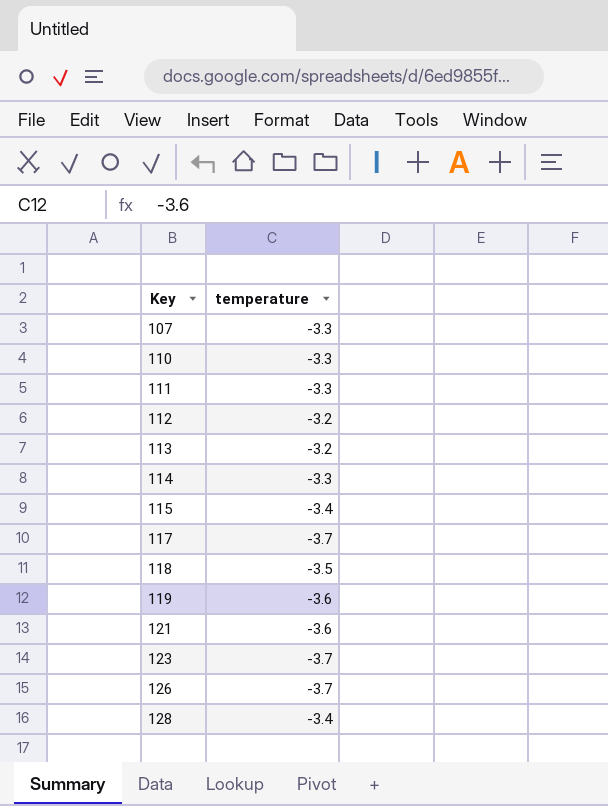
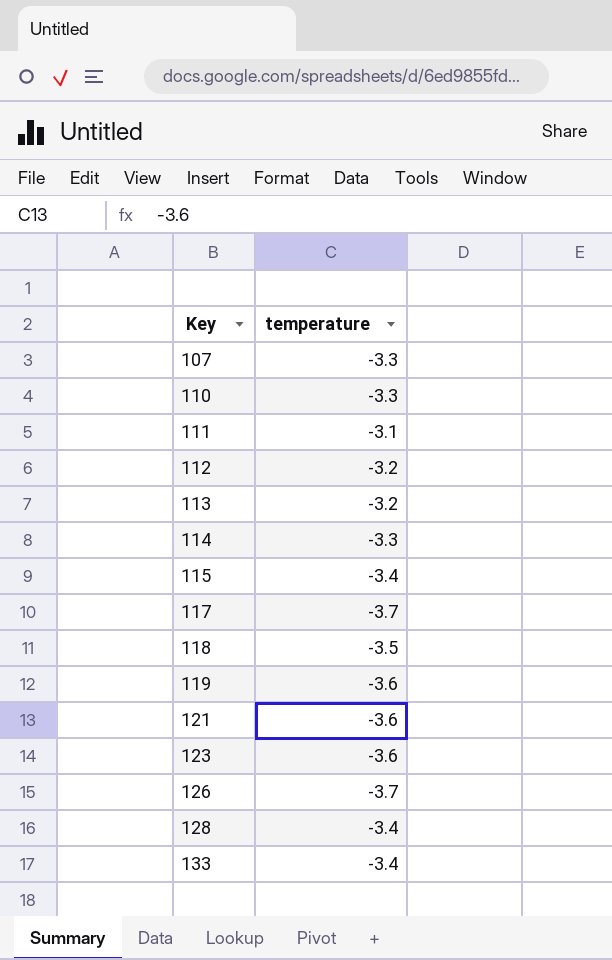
111 | temperature: -3.3 -> -3.1
123 | temperature: -3.7 -> -3.6
row 133: none -> -3.4

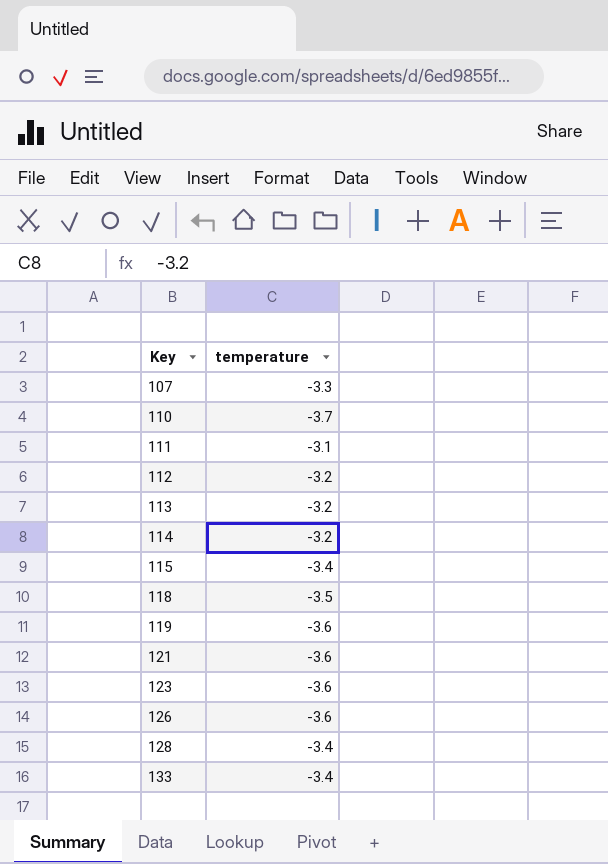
row 117: -3.7 -> none
110 | temperature: -3.3 -> -3.7
114 | temperature: -3.3 -> -3.2
126 | temperature: -3.7 -> -3.6

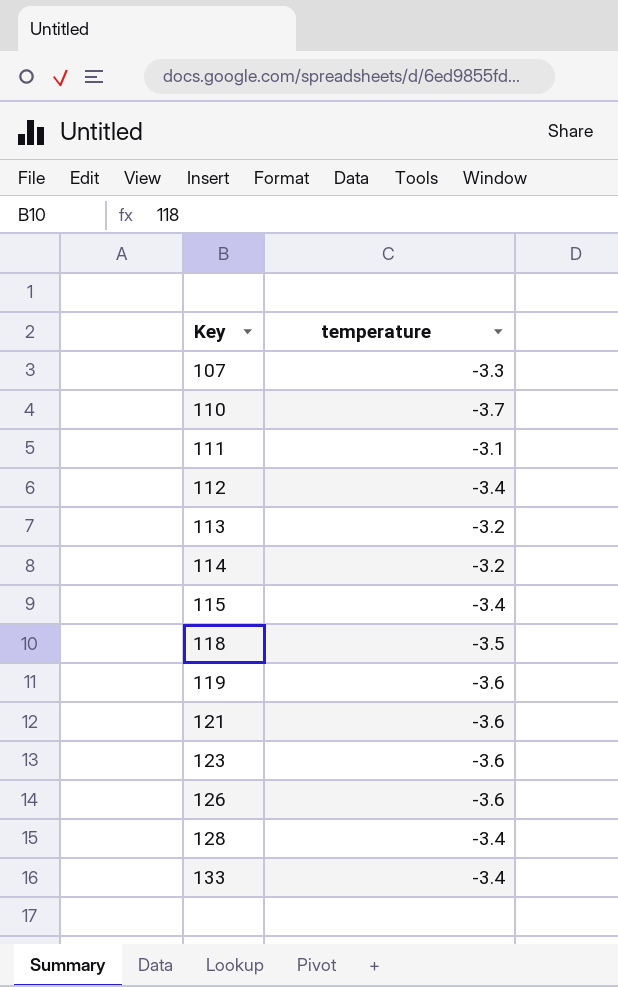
112 | temperature: -3.2 -> -3.4

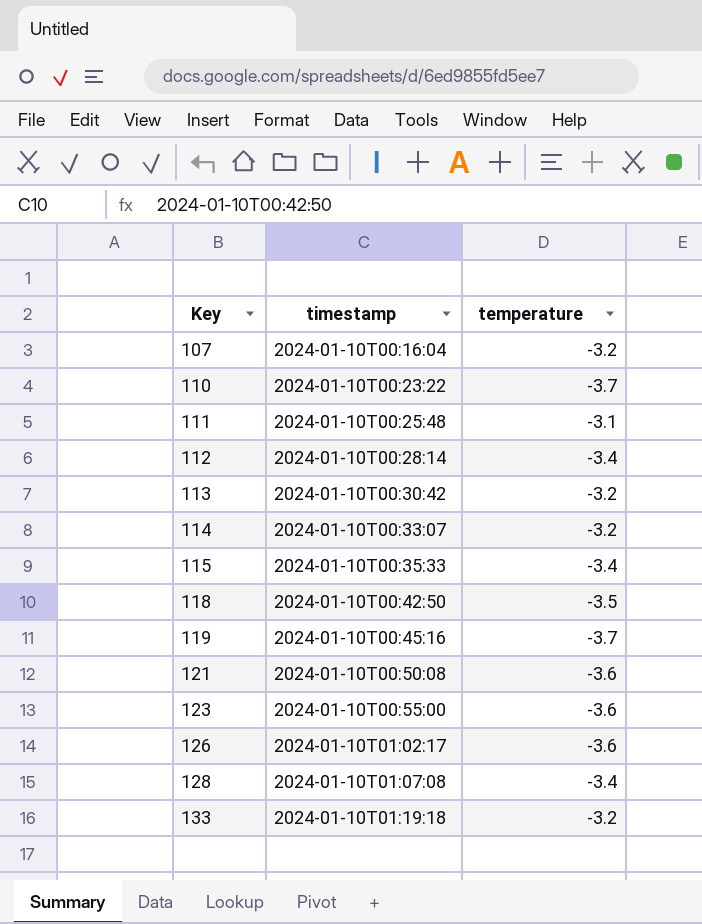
column timestamp | position: none -> 2
107 | temperature: -3.3 -> -3.2
119 | temperature: -3.6 -> -3.7
133 | temperature: -3.4 -> -3.2

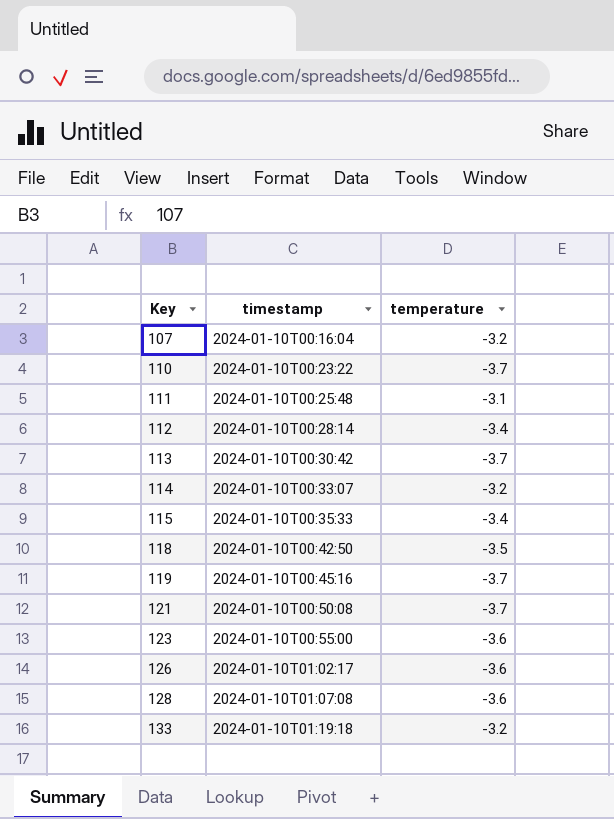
113 | temperature: -3.2 -> -3.7
121 | temperature: -3.6 -> -3.7
128 | temperature: -3.4 -> -3.6

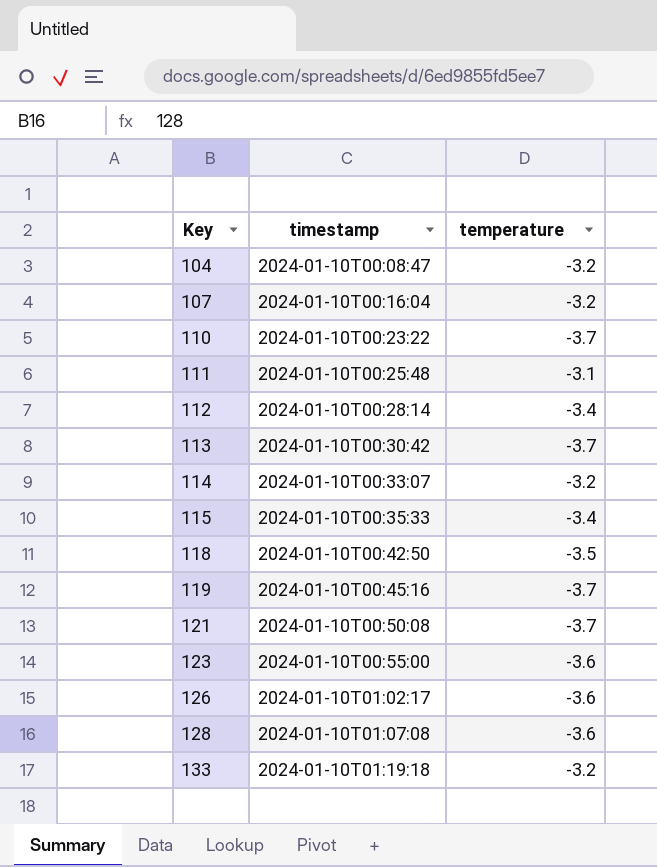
row 104: none -> 2024-01-10T00:08:47 | -3.2

